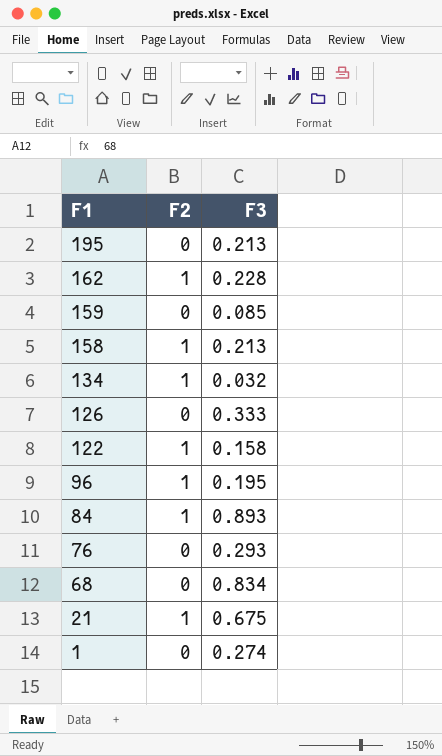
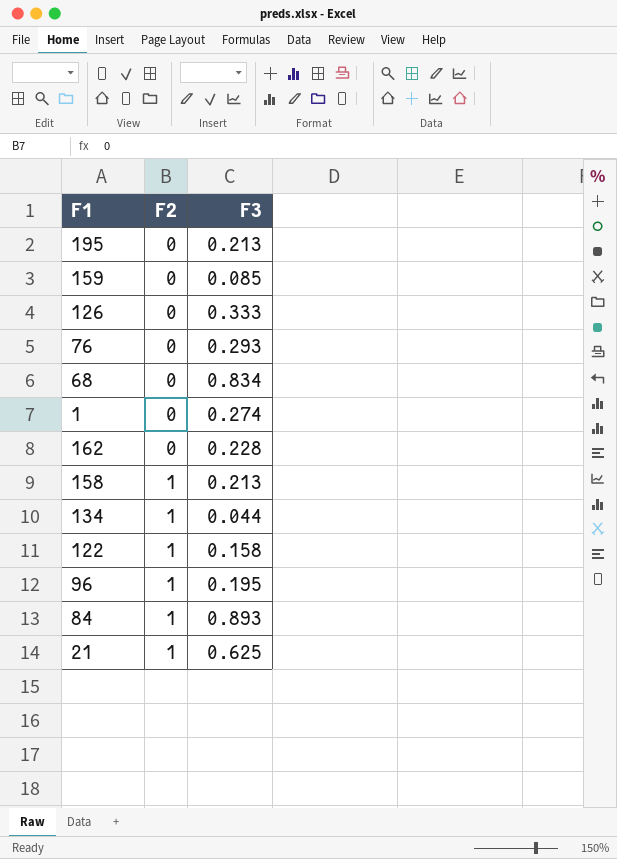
row order: F1 descending -> F2 ascending
162 | F2: 1 -> 0
134 | F3: 0.032 -> 0.044
21 | F3: 0.675 -> 0.625

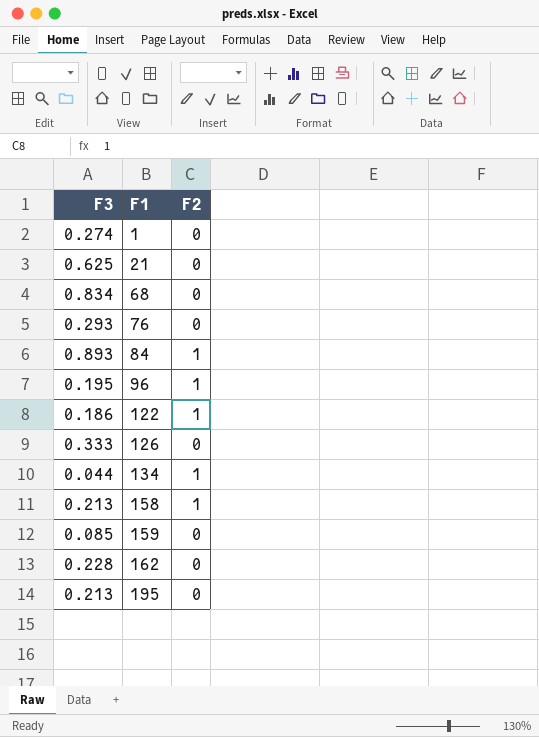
row order: F2 ascending -> F1 ascending
column F3 | position: 3 -> 1
21 | F2: 1 -> 0
122 | F3: 0.158 -> 0.186

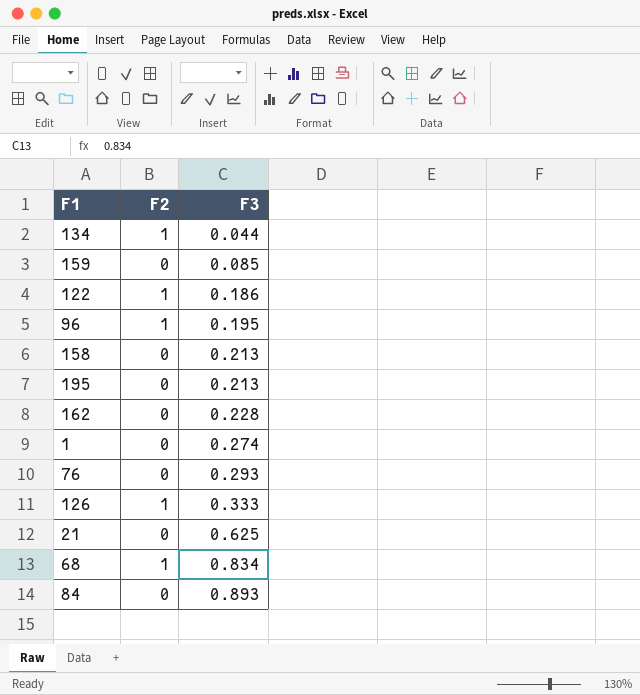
row order: F1 ascending -> F3 ascending
column F3 | position: 1 -> 3
158 | F2: 1 -> 0
126 | F2: 0 -> 1
68 | F2: 0 -> 1
84 | F2: 1 -> 0

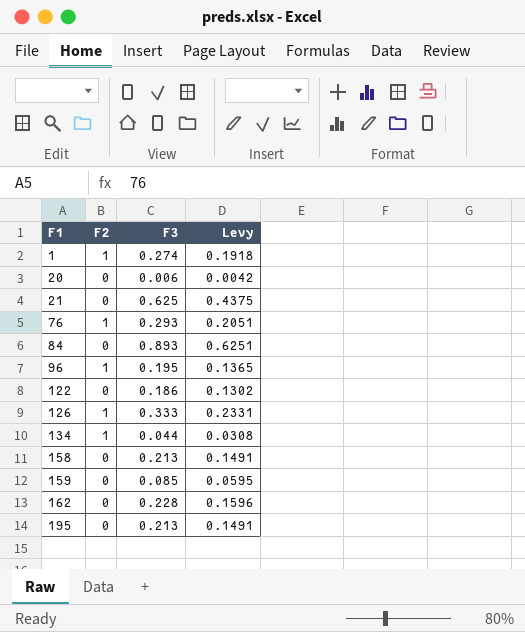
row order: F3 ascending -> F1 ascending
column Levy | formula: none -> [F3] * 0.7
row 68: 1 | 0.834 -> none
1 | F2: 0 -> 1
row 20: none -> 0 | 0.006 | 0.0042
76 | F2: 0 -> 1
122 | F2: 1 -> 0

